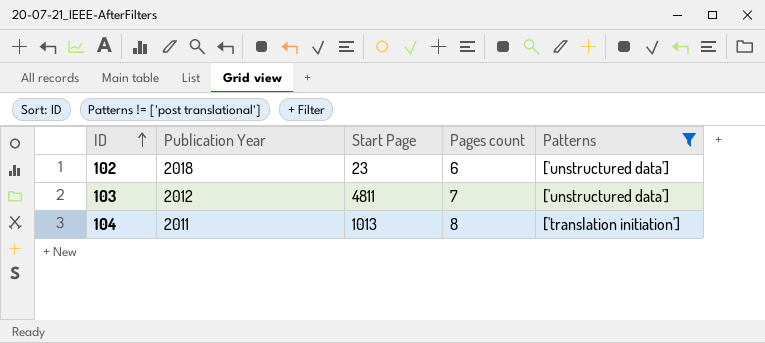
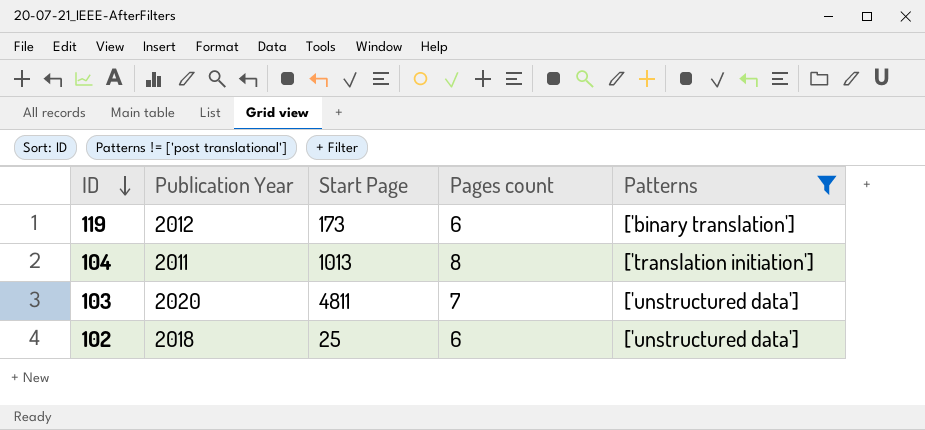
row order: ID ascending -> ID descending
row 119: none -> 2012 | 173 | 6 | ['binary translation']
103 | Publication Year: 2012 -> 2020
102 | Start Page: 23 -> 25

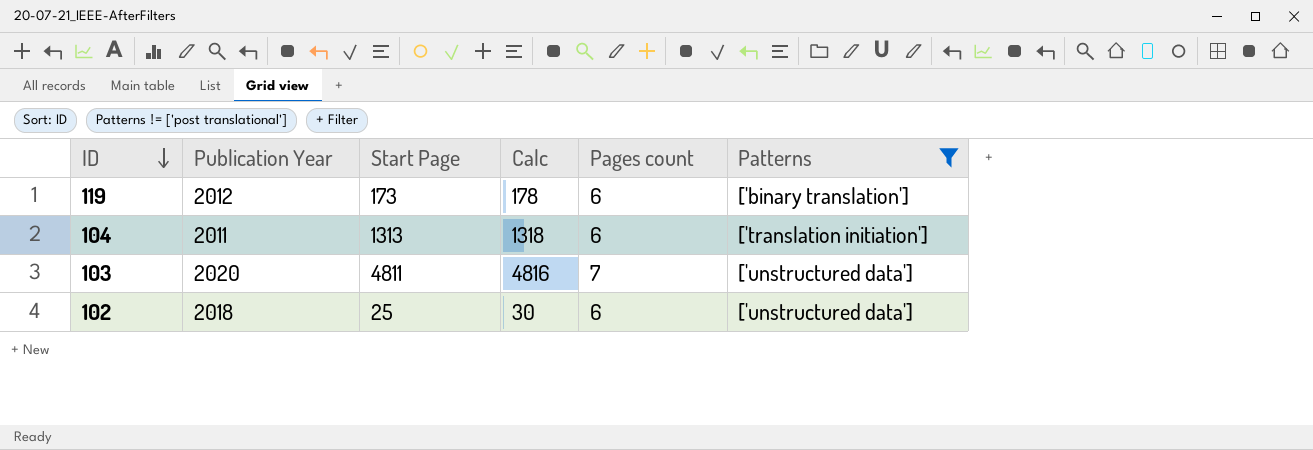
column Calc | formula: none -> [Start Page] + 5
104 | Start Page: 1013 -> 1313
104 | Pages count: 8 -> 6

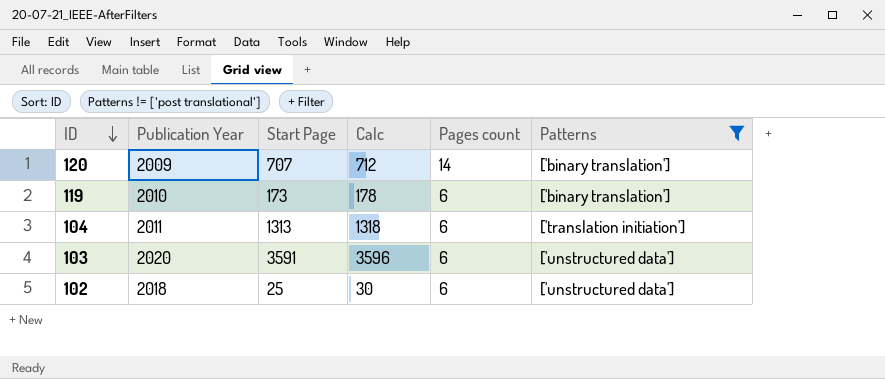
row 120: none -> 2009 | 707 | 712 | 14 | ['binary translation']
119 | Publication Year: 2012 -> 2010
103 | Start Page: 4811 -> 3591
103 | Calc: 4816 -> 3596
103 | Pages count: 7 -> 6

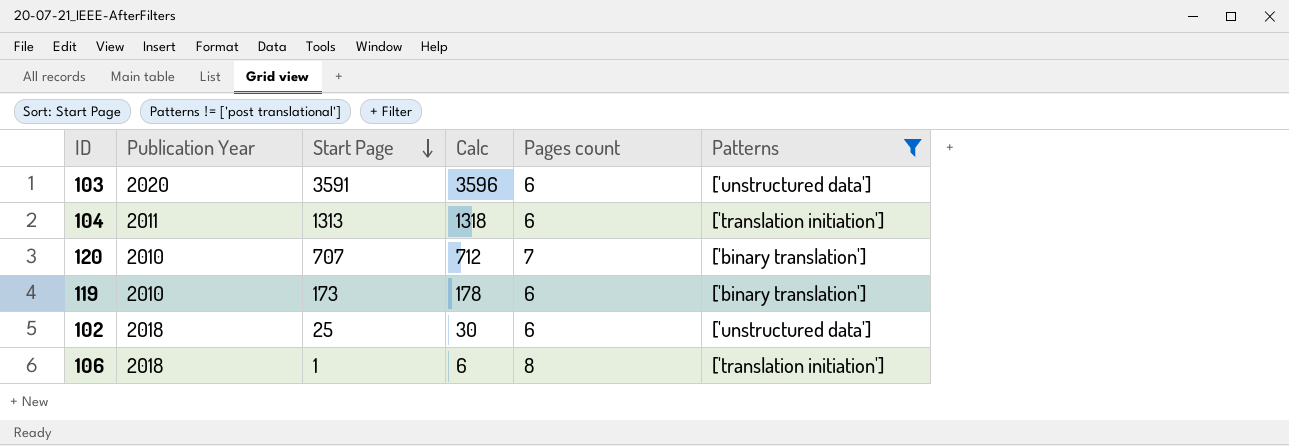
row order: ID descending -> Start Page descending
120 | Publication Year: 2009 -> 2010
120 | Pages count: 14 -> 7
row 106: none -> 2018 | 1 | 6 | 8 | ['translation initiation']

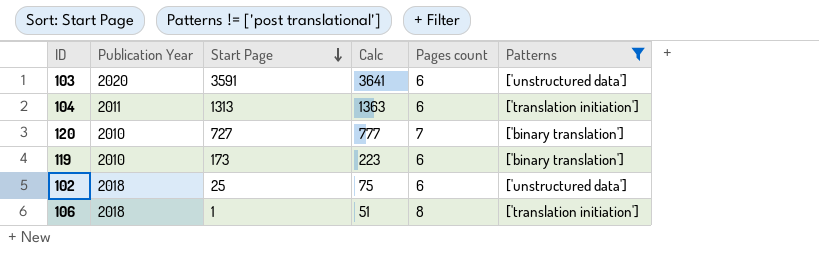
column Calc | formula: [Start Page] + 5 -> [Start Page] + 50
120 | Start Page: 707 -> 727

